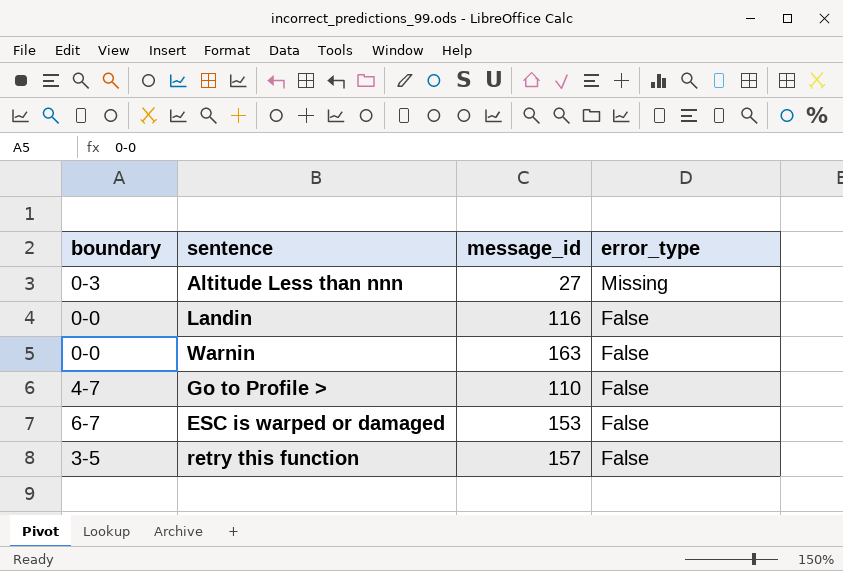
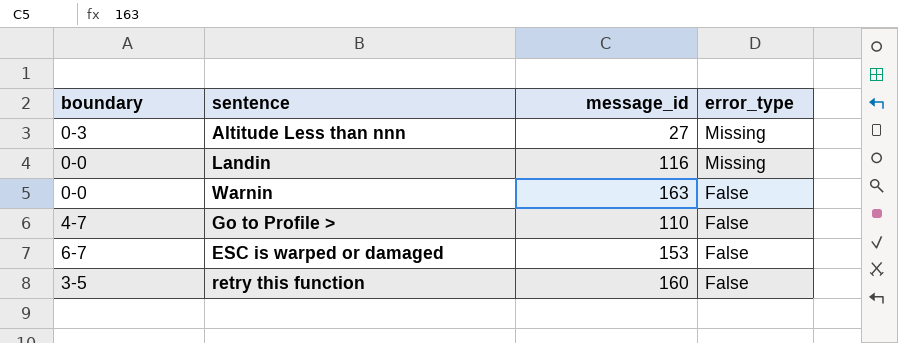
Landin | error_type: False -> Missing
retry this function | message_id: 157 -> 160

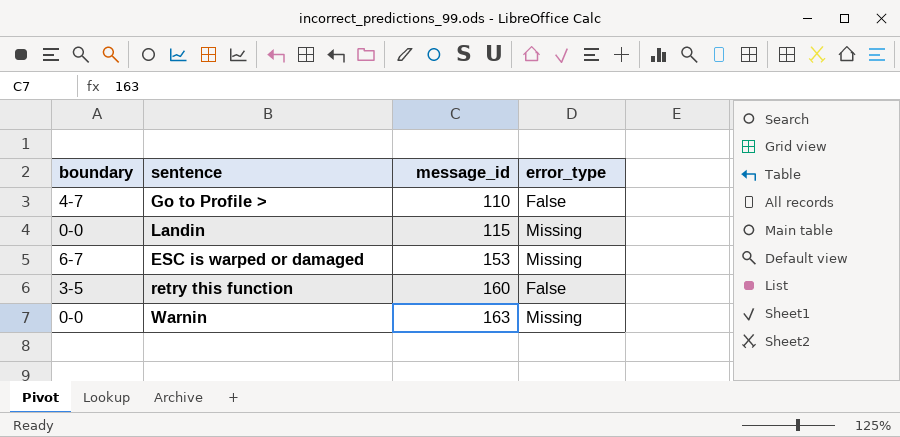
row order: error_type descending -> message_id ascending
row Altitude Less than nnn: 0-3 | 27 | Missing -> none
Landin | message_id: 116 -> 115
ESC is warped or damaged | error_type: False -> Missing
Warnin | error_type: False -> Missing

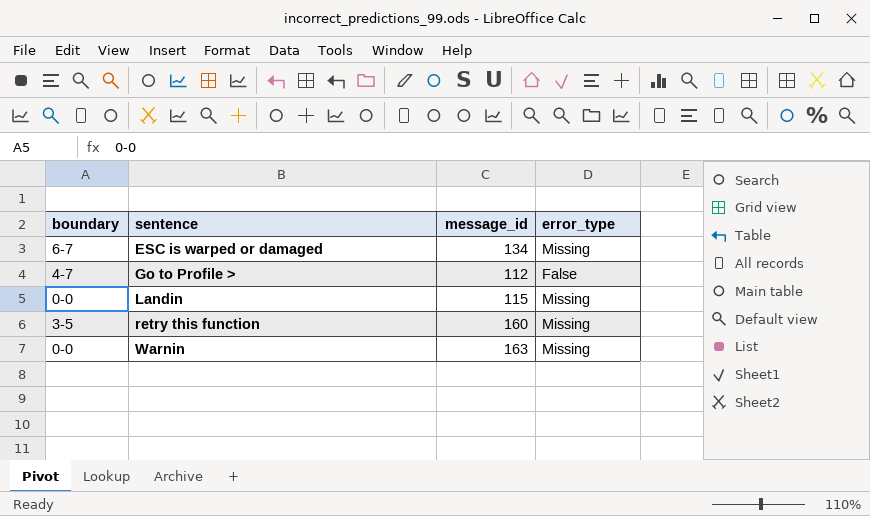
row order: message_id ascending -> sentence ascending
ESC is warped or damaged | message_id: 153 -> 134
Go to Profile > | message_id: 110 -> 112
retry this function | error_type: False -> Missing

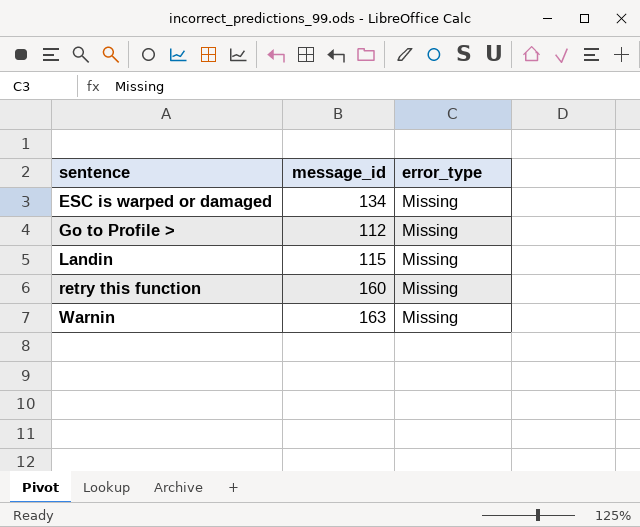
column boundary | position: 1 -> none
Go to Profile > | error_type: False -> Missing

